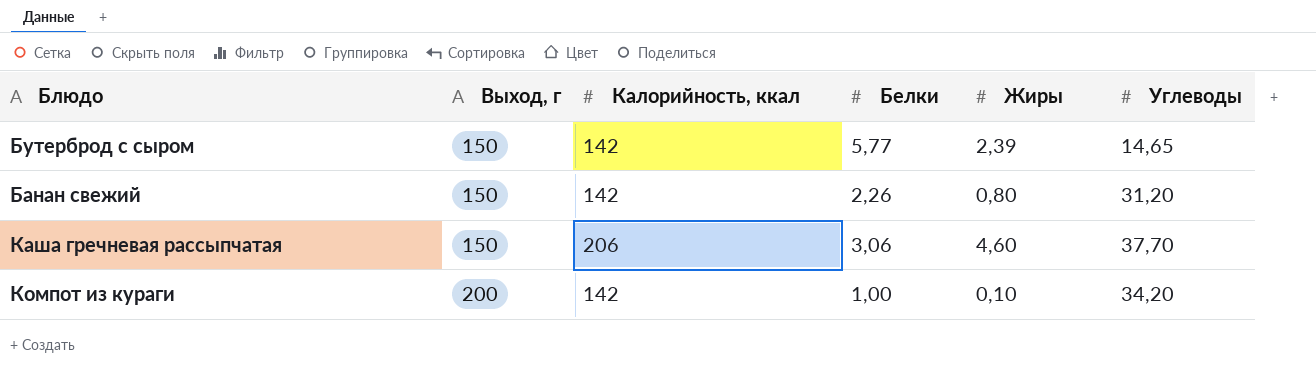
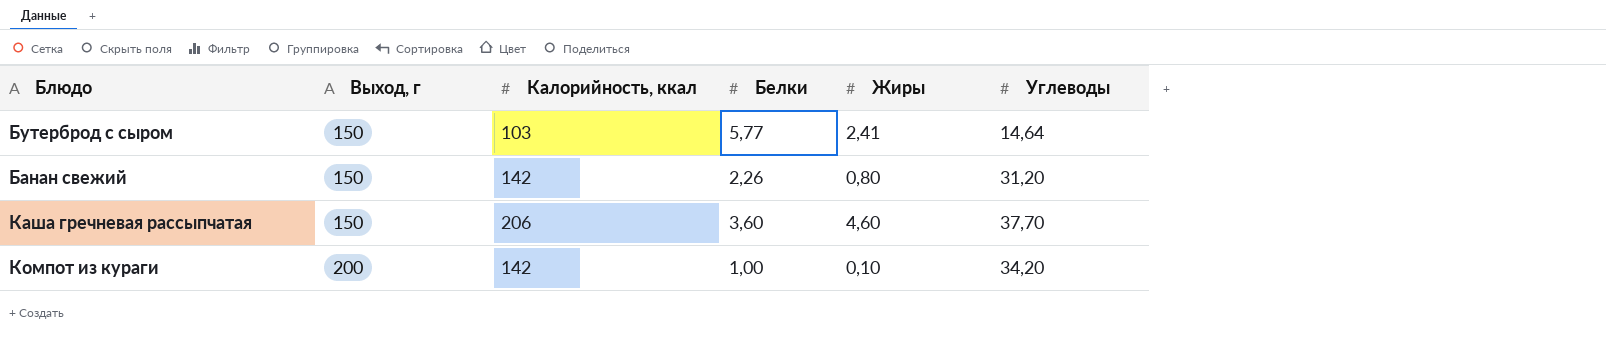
Бутерброд с сыром | Калорийность, ккал: 142 -> 103
Бутерброд с сыром | Жиры: 2,39 -> 2,41
Бутерброд с сыром | Углеводы: 14,65 -> 14,64
Каша гречневая рассыпчатая | Белки: 3,06 -> 3,60

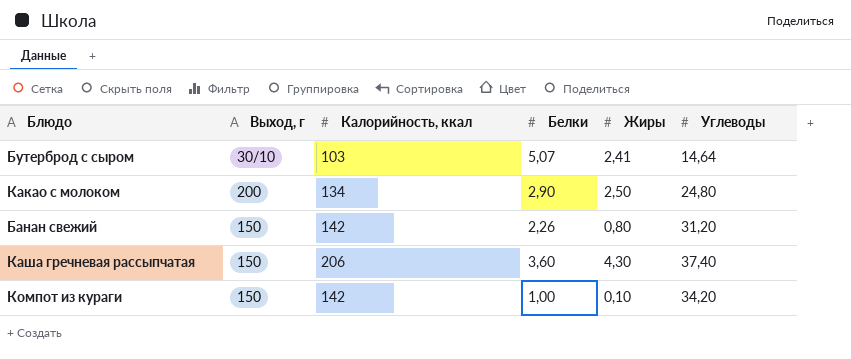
Бутерброд с сыром | Выход, г: 150 -> 30/10
Бутерброд с сыром | Белки: 5,77 -> 5,07
row Какао с молоком: none -> 200 | 134 | 2,90 | 2,50 | 24,80
Каша гречневая рассыпчатая | Жиры: 4,60 -> 4,30
Каша гречневая рассыпчатая | Углеводы: 37,70 -> 37,40
Компот из кураги | Выход, г: 200 -> 150

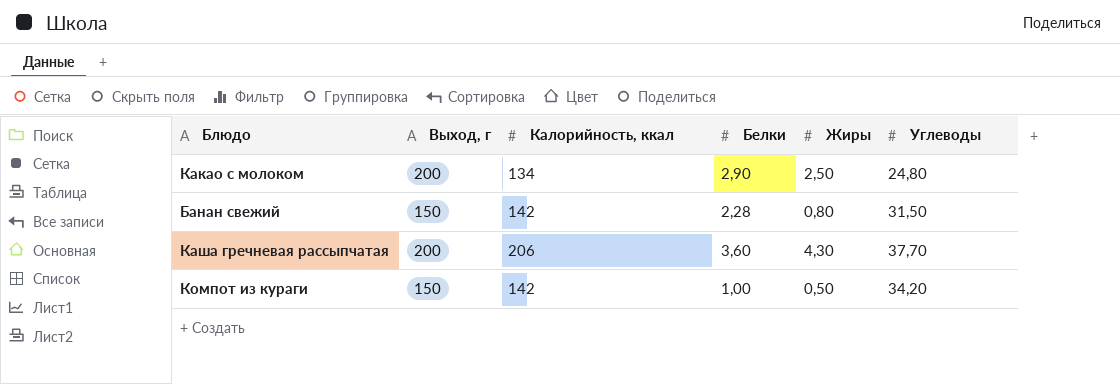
row Бутерброд с сыром: 30/10 | 103 | 5,07 | 2,41 | 14,64 -> none
Банан свежий | Белки: 2,26 -> 2,28
Банан свежий | Углеводы: 31,20 -> 31,50
Каша гречневая рассыпчатая | Выход, г: 150 -> 200
Каша гречневая рассыпчатая | Углеводы: 37,40 -> 37,70
Компот из кураги | Жиры: 0,10 -> 0,50

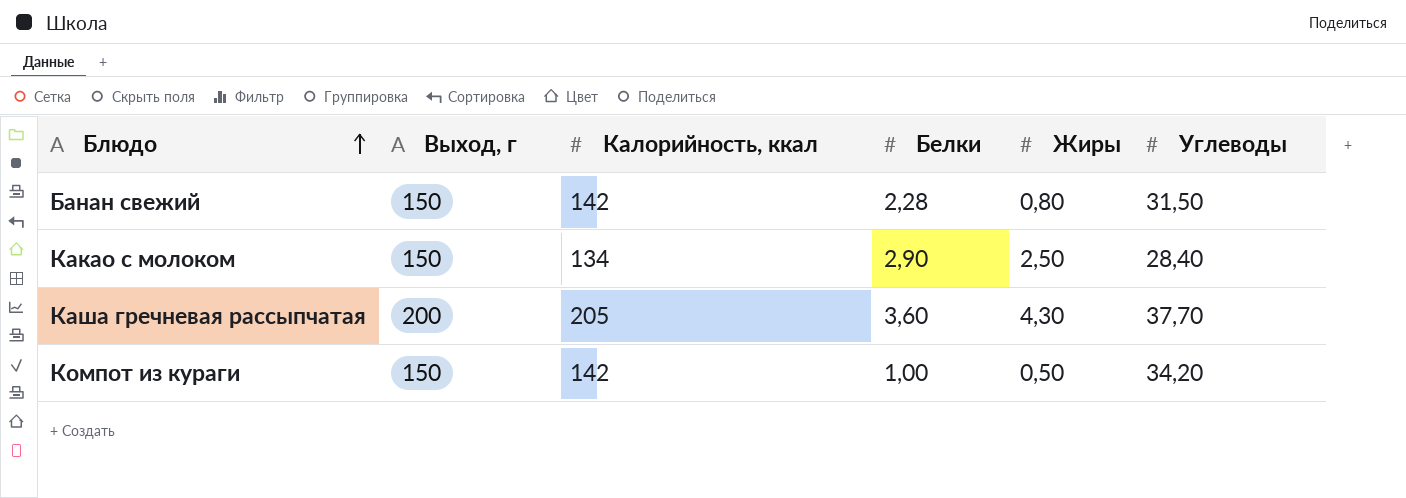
row order: none -> Блюдо ascending
Какао с молоком | Выход, г: 200 -> 150
Какао с молоком | Углеводы: 24,80 -> 28,40
Каша гречневая рассыпчатая | Калорийность, ккал: 206 -> 205

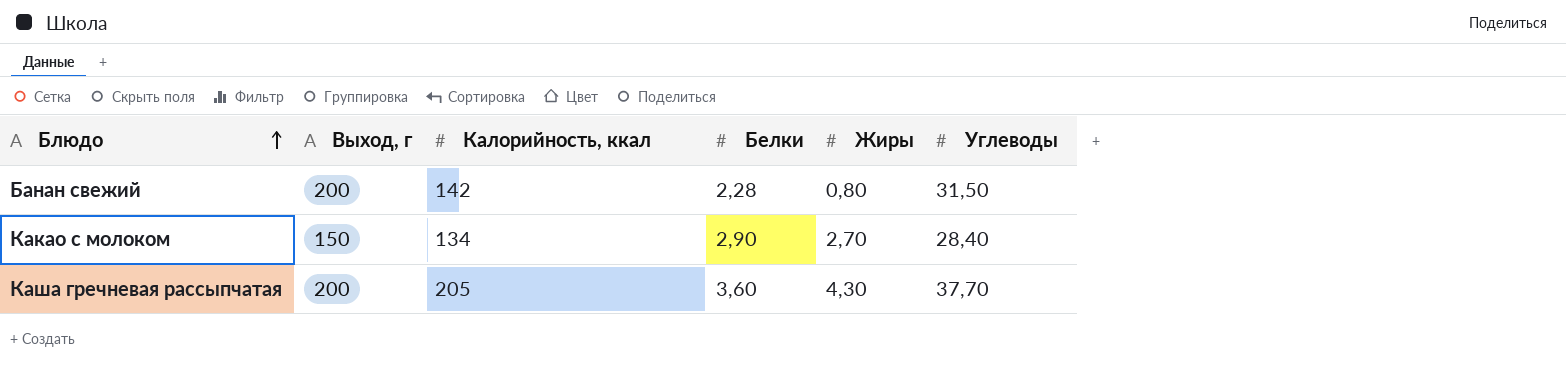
row Компот из кураги: 150 | 142 | 1,00 | 0,50 | 34,20 -> none
Банан свежий | Выход, г: 150 -> 200
Какао с молоком | Жиры: 2,50 -> 2,70

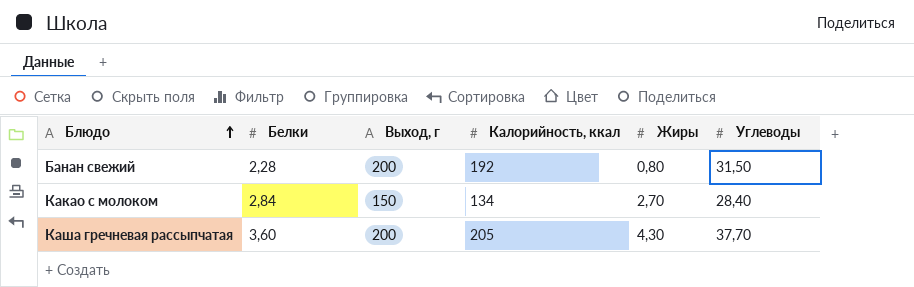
column Белки | position: 4 -> 2
Банан свежий | Калорийность, ккал: 142 -> 192
Какао с молоком | Белки: 2,90 -> 2,84

